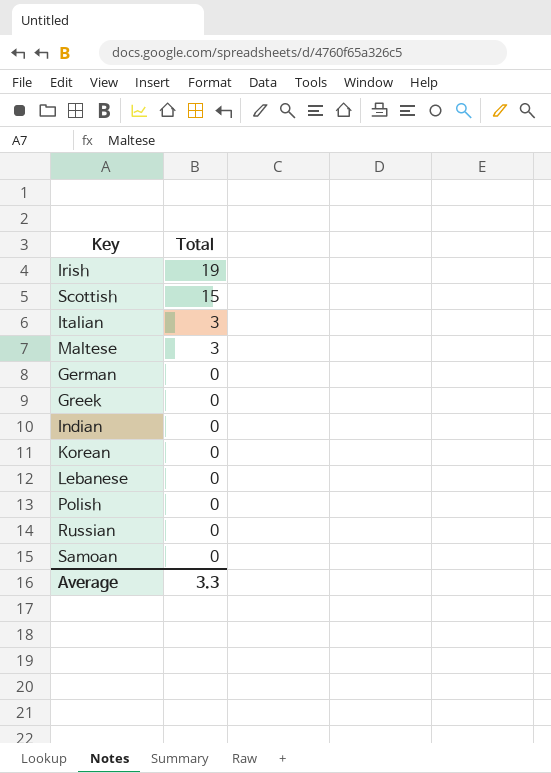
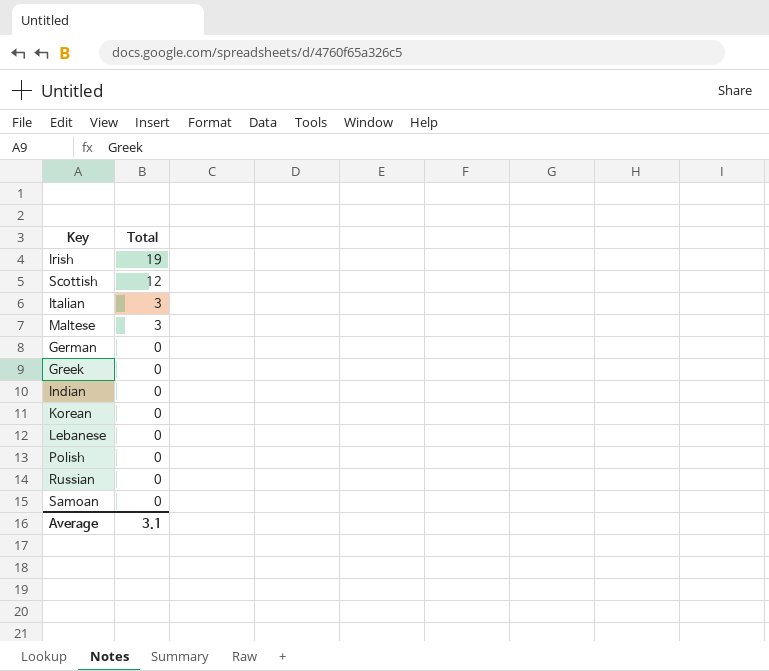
Scottish | Total: 15 -> 12
Average | Total: 3.3 -> 3.1

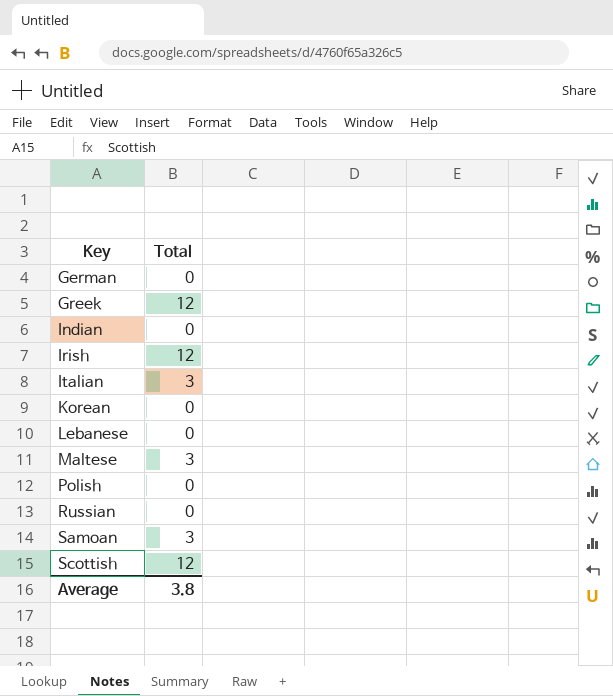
row order: Total descending -> Key ascending
Greek | Total: 0 -> 12
Irish | Total: 19 -> 12
Samoan | Total: 0 -> 3
Average | Total: 3.1 -> 3.8

